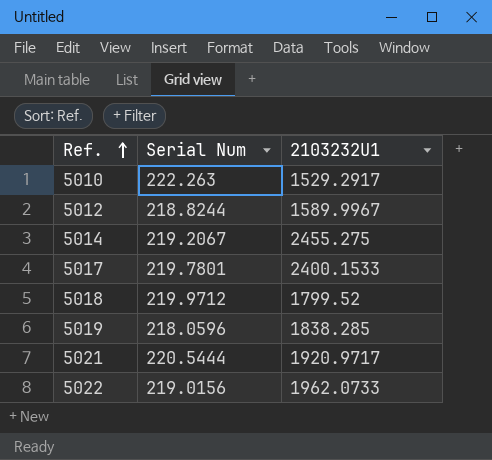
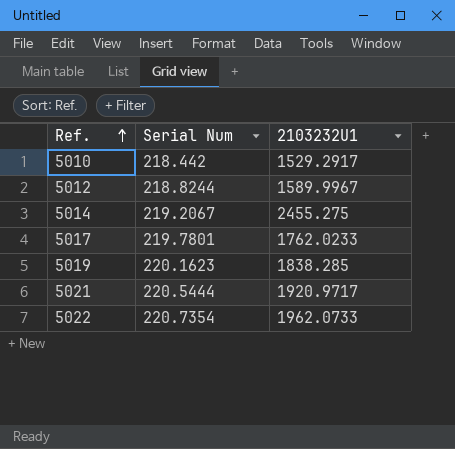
row 5018: 219.9712 | 1799.52 -> none
5010 | Serial Num: 222.263 -> 218.442
5017 | 2103232U1: 2400.1533 -> 1762.0233
5019 | Serial Num: 218.0596 -> 220.1623
5022 | Serial Num: 219.0156 -> 220.7354

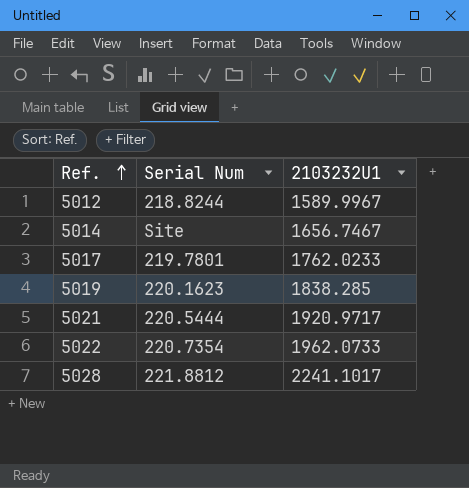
row 5010: 218.442 | 1529.2917 -> none
5014 | Serial Num: 219.2067 -> Site
5014 | 2103232U1: 2455.275 -> 1656.7467
row 5028: none -> 221.8812 | 2241.1017

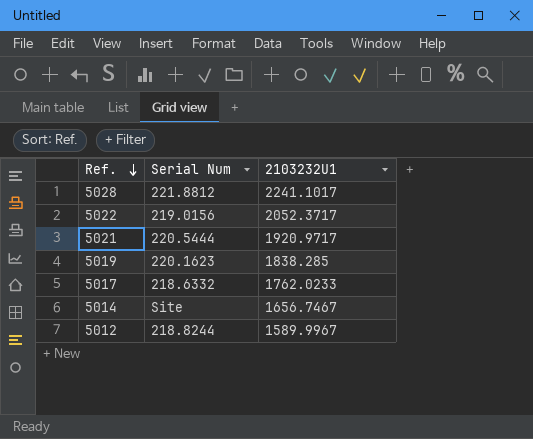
row order: Ref. ascending -> Ref. descending
5022 | Serial Num: 220.7354 -> 219.0156
5022 | 2103232U1: 1962.0733 -> 2052.3717
5017 | Serial Num: 219.7801 -> 218.6332

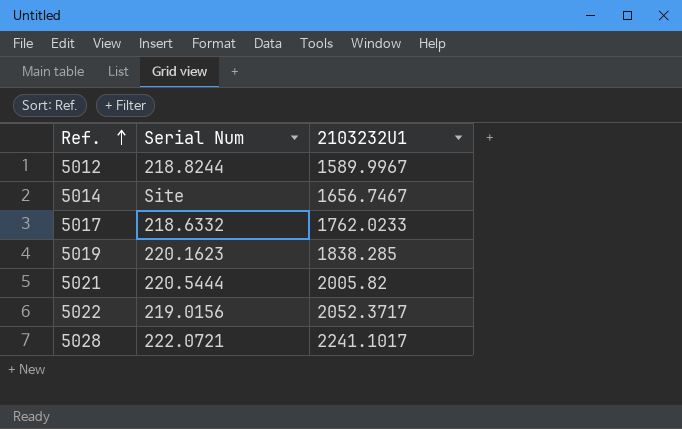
row order: Ref. descending -> Ref. ascending
5021 | 2103232U1: 1920.9717 -> 2005.82
5028 | Serial Num: 221.8812 -> 222.0721

